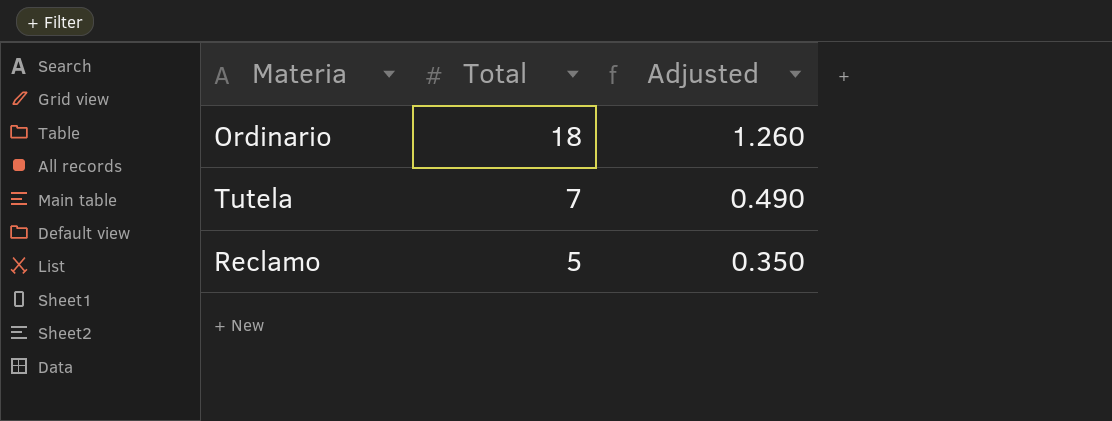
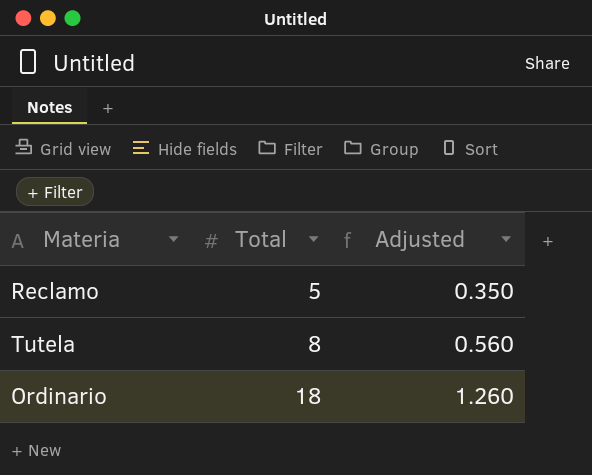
row order: Total descending -> Total ascending
Tutela | Total: 7 -> 8
Tutela | Adjusted: 0.490 -> 0.560

